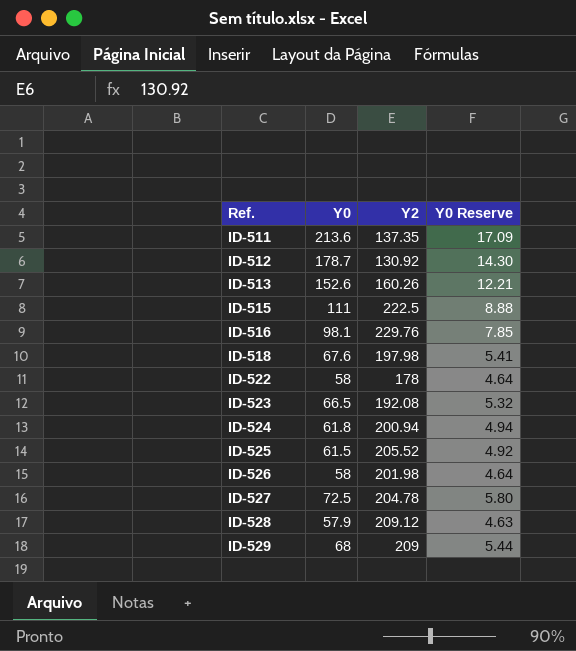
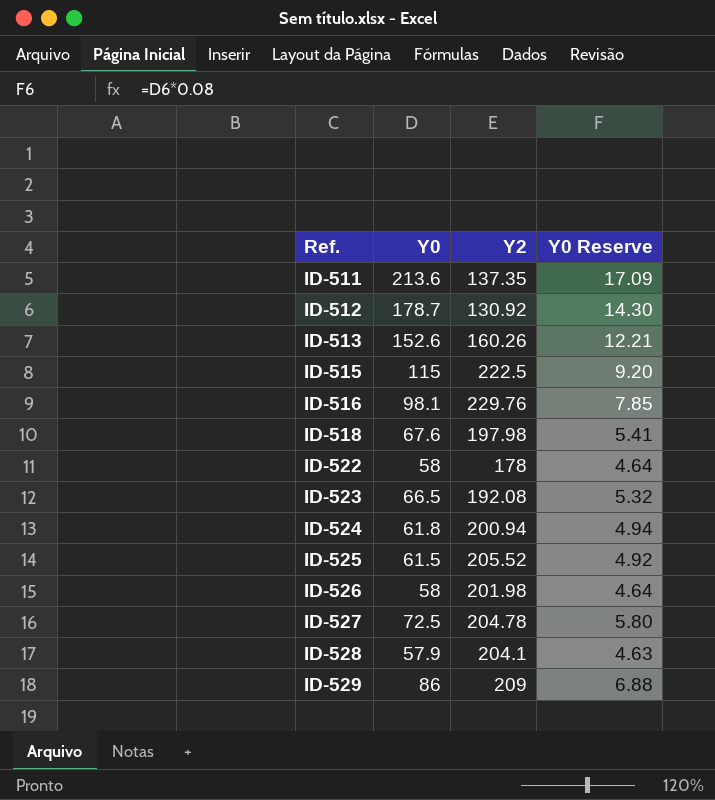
ID-515 | Y0: 111 -> 115
ID-515 | Y0 Reserve: 8.88 -> 9.20
ID-528 | Y2: 209.12 -> 204.1
ID-529 | Y0: 68 -> 86
ID-529 | Y0 Reserve: 5.44 -> 6.88

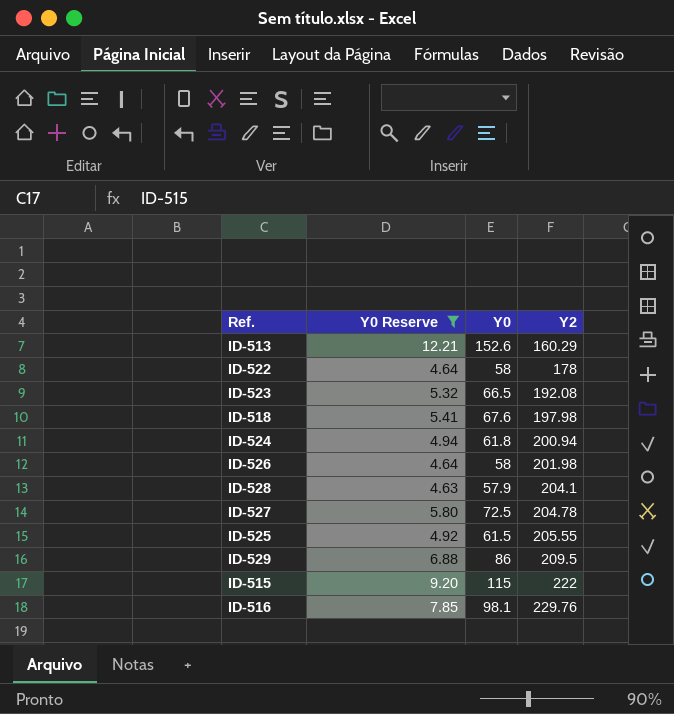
filter: none -> Y0 Reserve <= 12.21
row order: Ref. ascending -> Y2 ascending
column Y0 Reserve | position: 4 -> 2
ID-513 | Y2: 160.26 -> 160.29
ID-525 | Y2: 205.52 -> 205.55
ID-529 | Y2: 209 -> 209.5
ID-515 | Y2: 222.5 -> 222

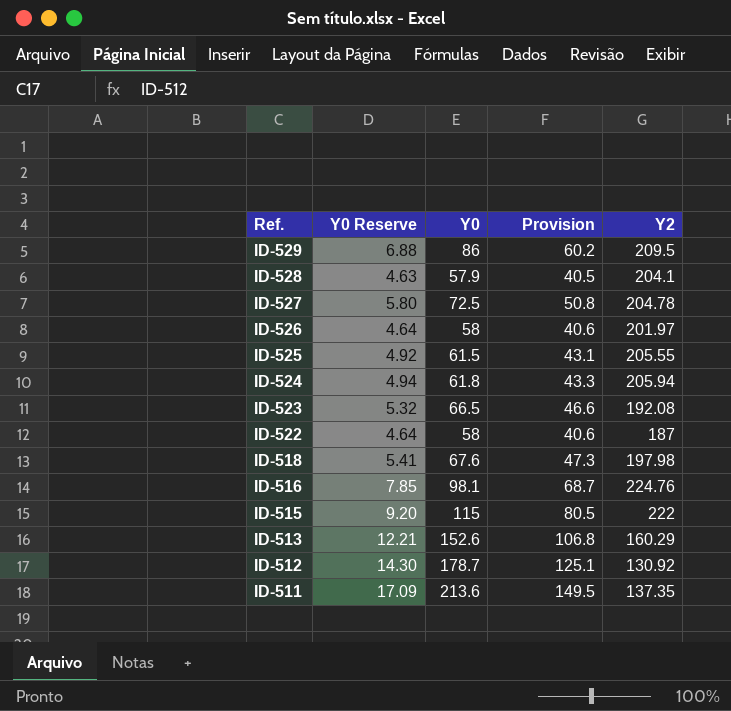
filter: Y0 Reserve <= 12.21 -> none
row order: Y2 ascending -> Ref. descending
column Provision | formula: none -> [Y0] * 0.7
ID-526 | Y2: 201.98 -> 201.97
ID-524 | Y2: 200.94 -> 205.94
ID-522 | Y2: 178 -> 187
ID-516 | Y2: 229.76 -> 224.76

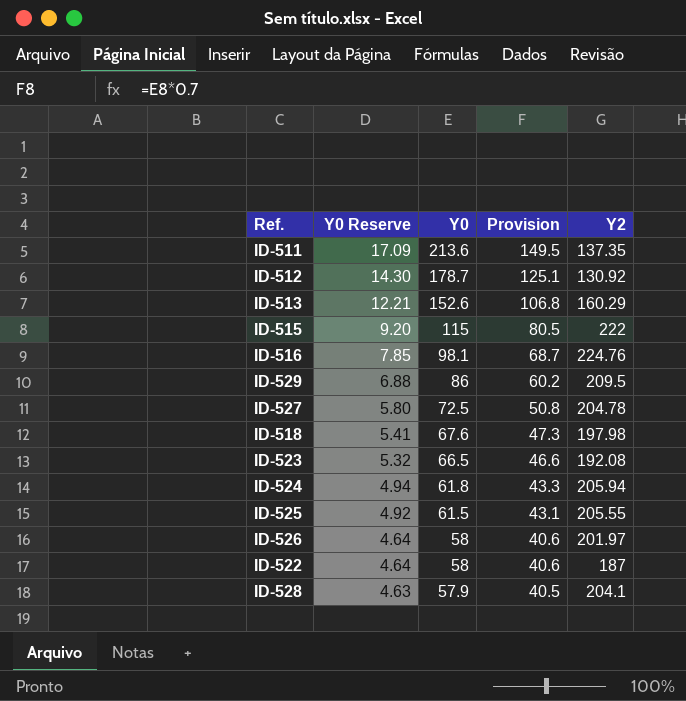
row order: Ref. descending -> Y0 Reserve descending

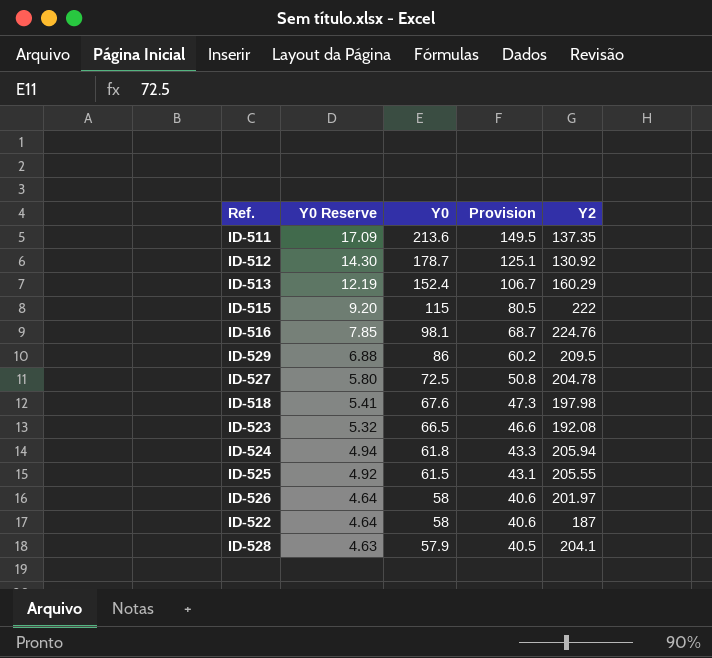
ID-513 | Y0 Reserve: 12.21 -> 12.19
ID-513 | Y0: 152.6 -> 152.4
ID-513 | Provision: 106.8 -> 106.7

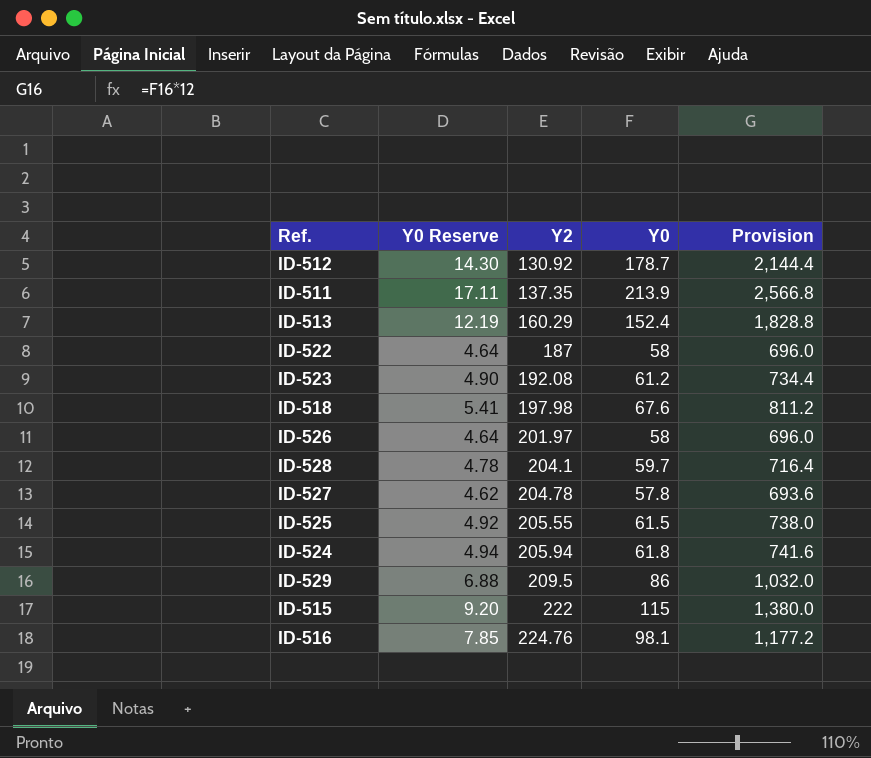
row order: Y0 Reserve descending -> Y2 ascending
column Y2 | position: 5 -> 3
column Provision | formula: [Y0] * 0.7 -> [Y0] * 12
ID-511 | Y0 Reserve: 17.09 -> 17.11
ID-511 | Y0: 213.6 -> 213.9
ID-523 | Y0 Reserve: 5.32 -> 4.90
ID-523 | Y0: 66.5 -> 61.2
ID-528 | Y0 Reserve: 4.63 -> 4.78
ID-528 | Y0: 57.9 -> 59.7
ID-527 | Y0 Reserve: 5.80 -> 4.62
ID-527 | Y0: 72.5 -> 57.8

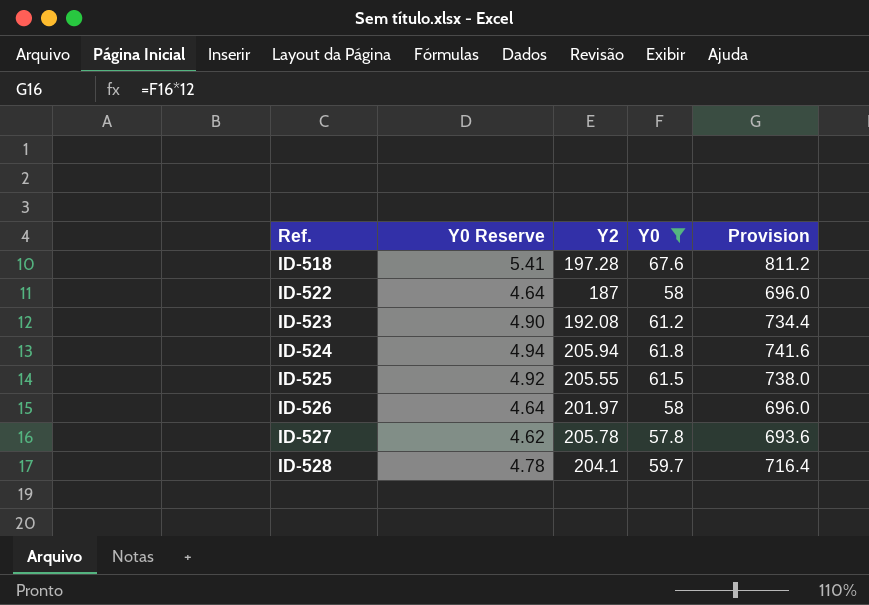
filter: none -> Y0 <= 67.6
row order: Y2 ascending -> Ref. ascending
ID-518 | Y2: 197.98 -> 197.28
ID-527 | Y2: 204.78 -> 205.78

